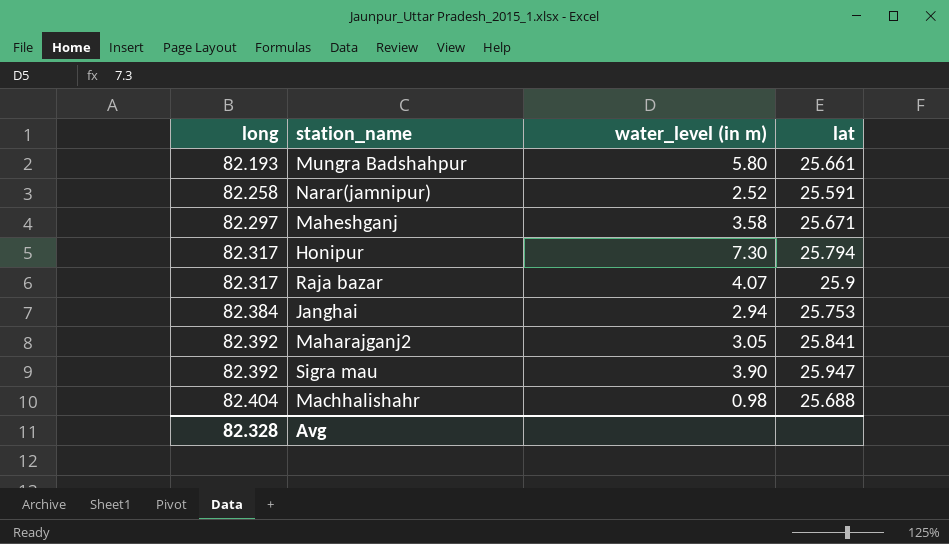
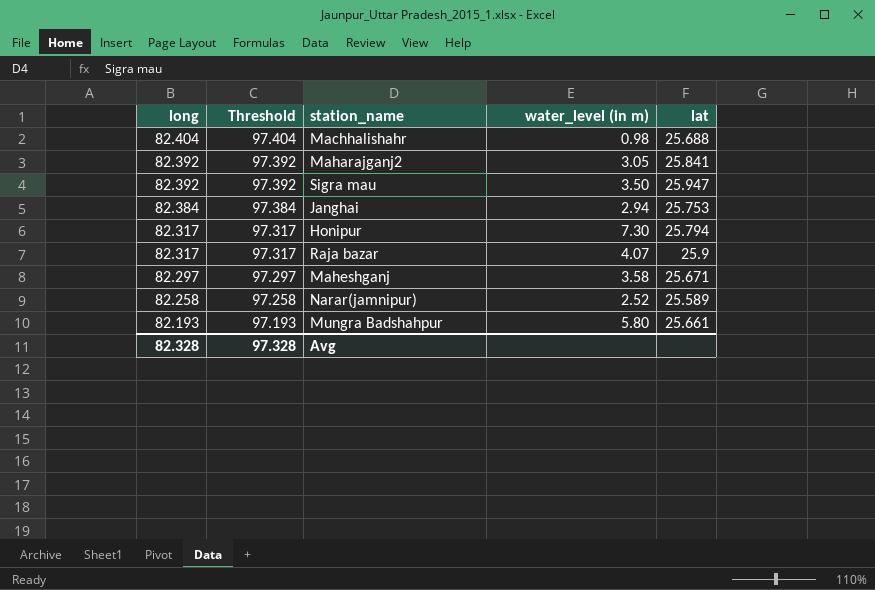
row order: long ascending -> long descending
column Threshold | formula: none -> [long] + 15
Sigra mau | water_level (in m): 3.90 -> 3.50
Narar(jamnipur) | lat: 25.591 -> 25.589

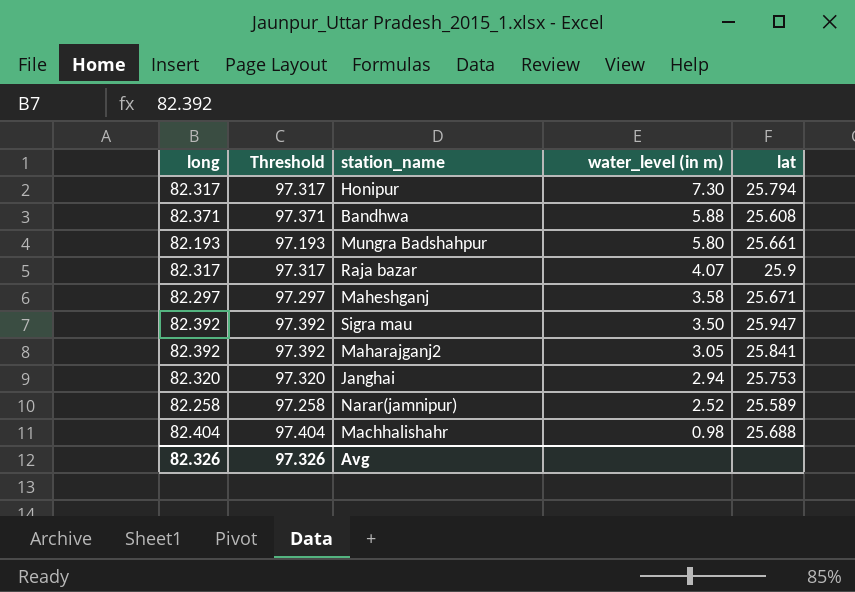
row order: long descending -> water_level (in m) descending
row Bandhwa: none -> 82.371 | 97.371 | 5.88 | 25.608
Janghai | long: 82.384 -> 82.320
Janghai | Threshold: 97.384 -> 97.320
Avg | long: 82.328 -> 82.326
Avg | Threshold: 97.328 -> 97.326

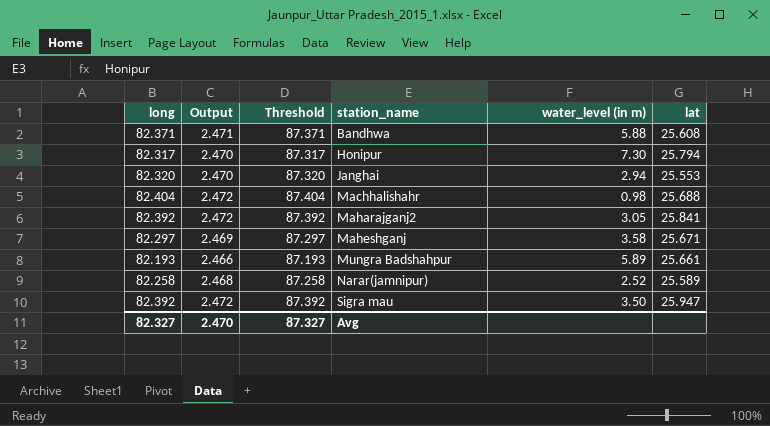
row order: water_level (in m) descending -> station_name ascending
column Output | formula: none -> [long] * 0.03
column Threshold | formula: [long] + 15 -> [long] + 5
row Raja bazar: 82.317 | 97.317 | 4.07 | 25.9 -> none
Janghai | lat: 25.753 -> 25.553
Mungra Badshahpur | water_level (in m): 5.80 -> 5.89
Avg | long: 82.326 -> 82.327
Avg | Threshold: 97.326 -> 87.327

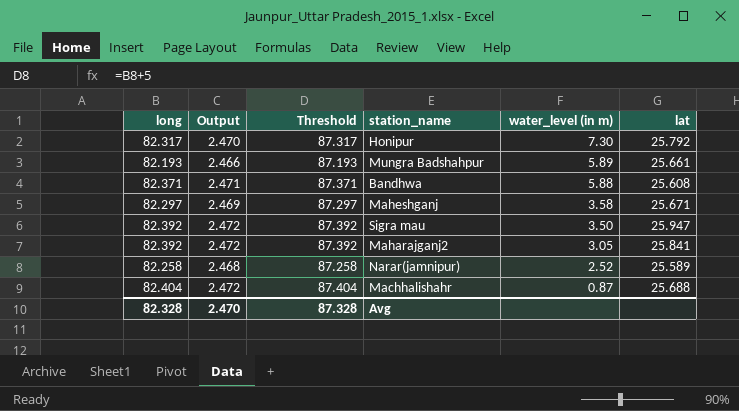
row order: station_name ascending -> water_level (in m) descending
row Janghai: 82.320 | 2.470 | 87.320 | 2.94 | 25.553 -> none
Honipur | lat: 25.794 -> 25.792
Machhalishahr | water_level (in m): 0.98 -> 0.87
Avg | long: 82.327 -> 82.328
Avg | Threshold: 87.327 -> 87.328

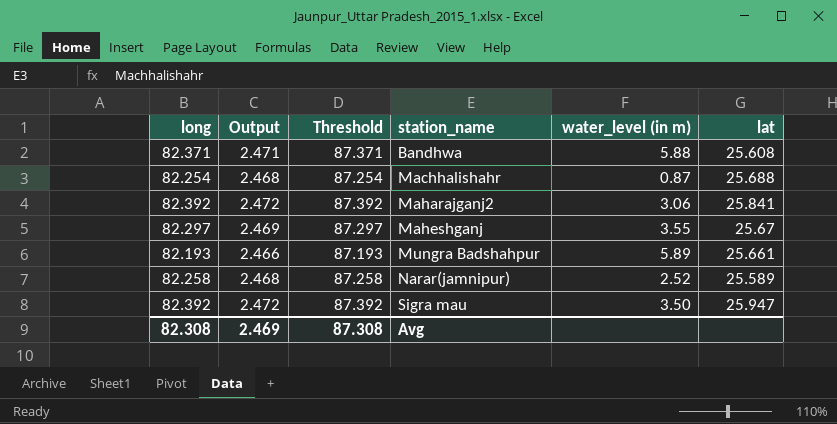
row order: water_level (in m) descending -> station_name ascending
row Honipur: 82.317 | 2.470 | 87.317 | 7.30 | 25.792 -> none
Machhalishahr | long: 82.404 -> 82.254
Machhalishahr | Output: 2.472 -> 2.468
Machhalishahr | Threshold: 87.404 -> 87.254
Maharajganj2 | water_level (in m): 3.05 -> 3.06
Maheshganj | water_level (in m): 3.58 -> 3.55
Maheshganj | lat: 25.671 -> 25.67
Avg | long: 82.328 -> 82.308
Avg | Output: 2.470 -> 2.469
Avg | Threshold: 87.328 -> 87.308

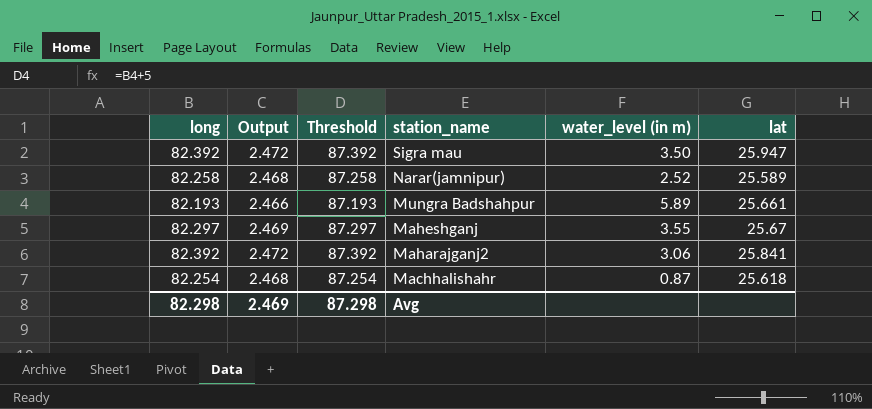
row order: station_name ascending -> station_name descending
row Bandhwa: 82.371 | 2.471 | 87.371 | 5.88 | 25.608 -> none
Machhalishahr | lat: 25.688 -> 25.618
Avg | long: 82.308 -> 82.298
Avg | Threshold: 87.308 -> 87.298

